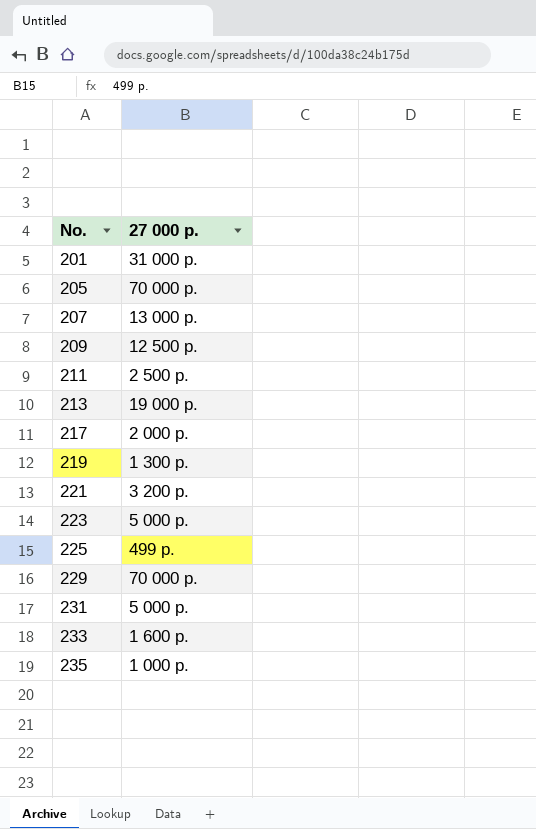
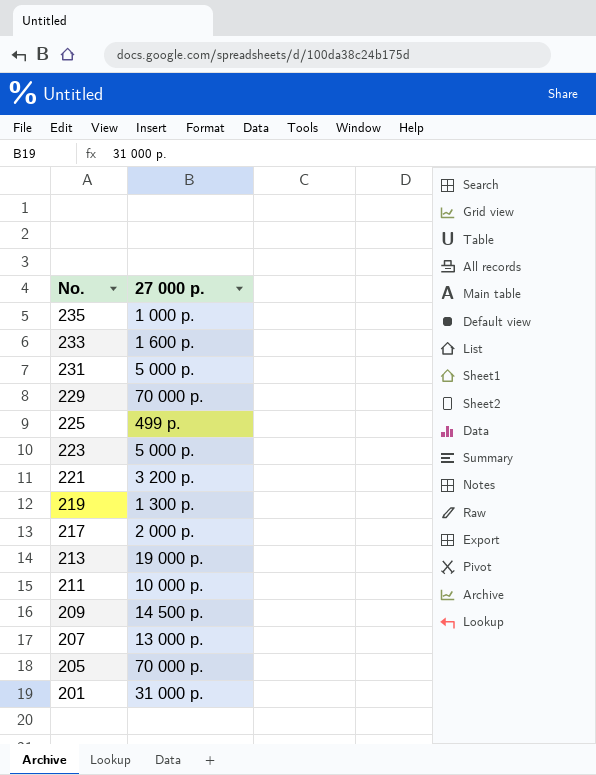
row order: No. ascending -> No. descending
211 | 27 000 р.: 2 500 р. -> 10 000 р.
209 | 27 000 р.: 12 500 р. -> 14 500 р.

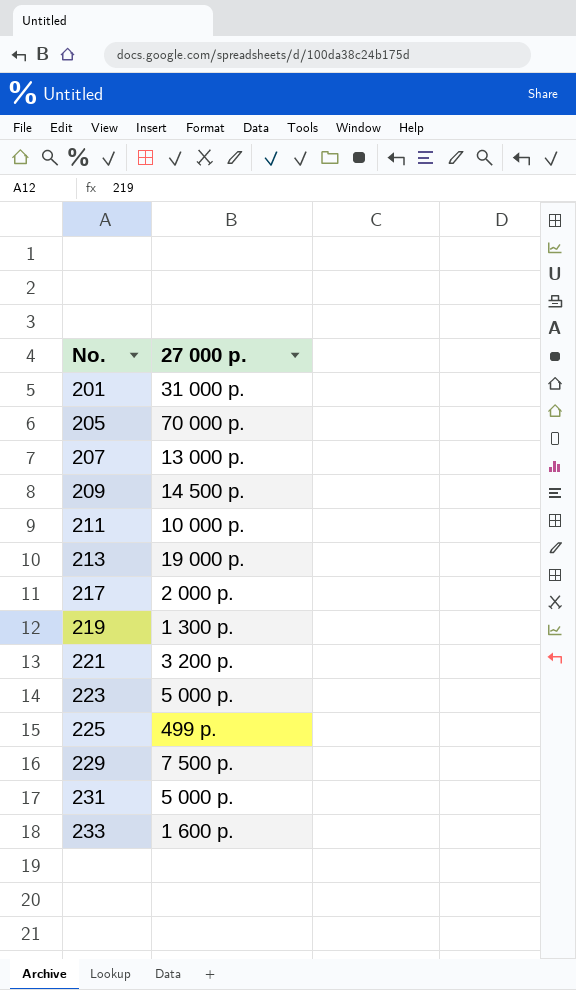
row order: No. descending -> No. ascending
row 235: 1 000 р. -> none
229 | 27 000 р.: 70 000 р. -> 7 500 р.

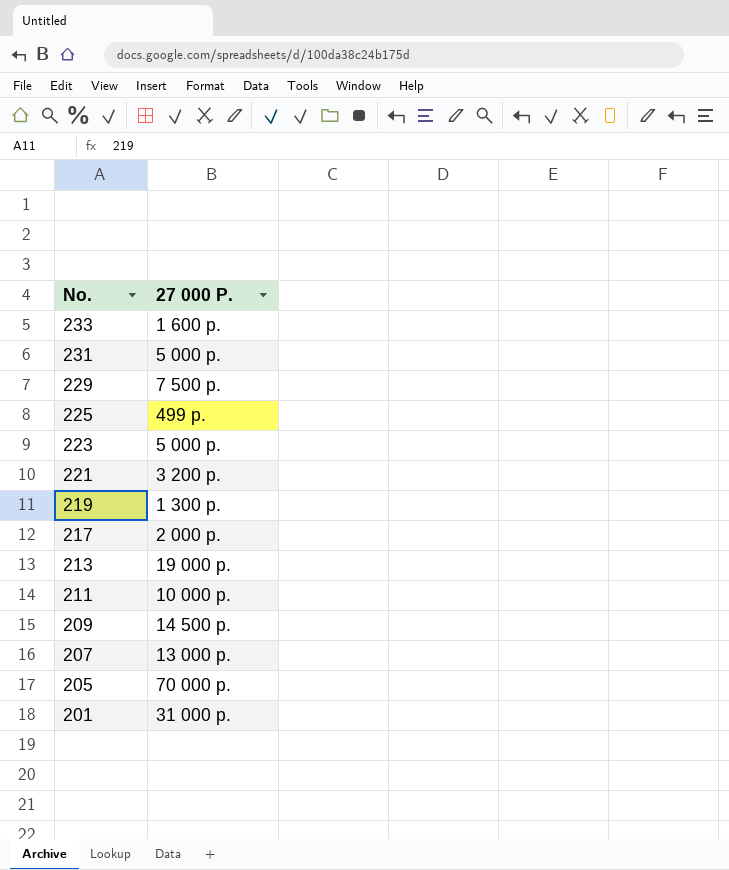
row order: No. ascending -> No. descending
column name: 27 000 р. -> 27 000 Р.

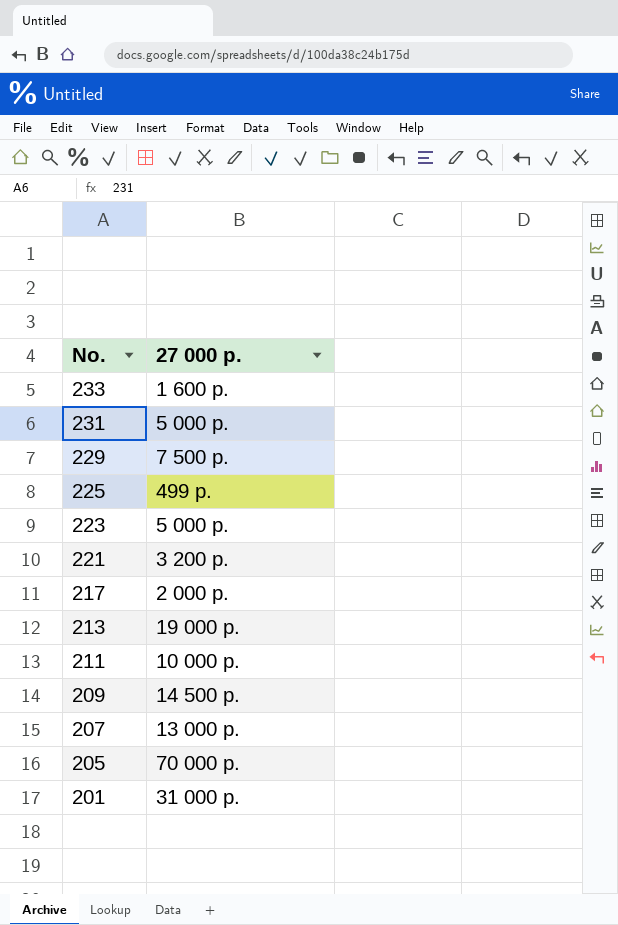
column name: 27 000 Р. -> 27 000 р.
row 219: 1 300 р. -> none

